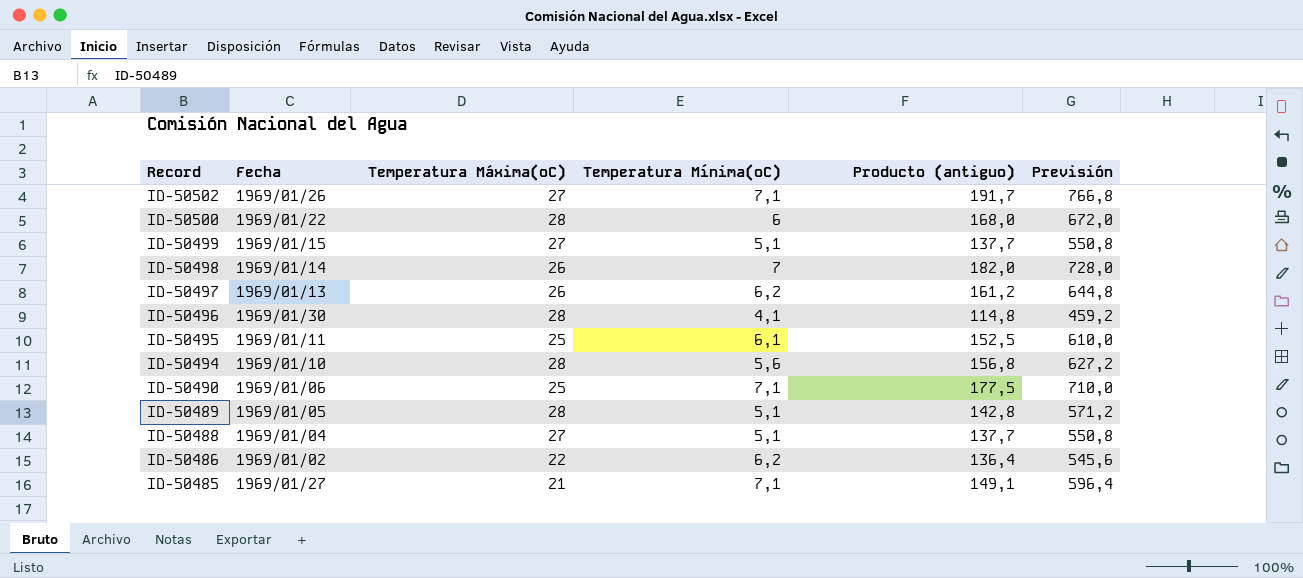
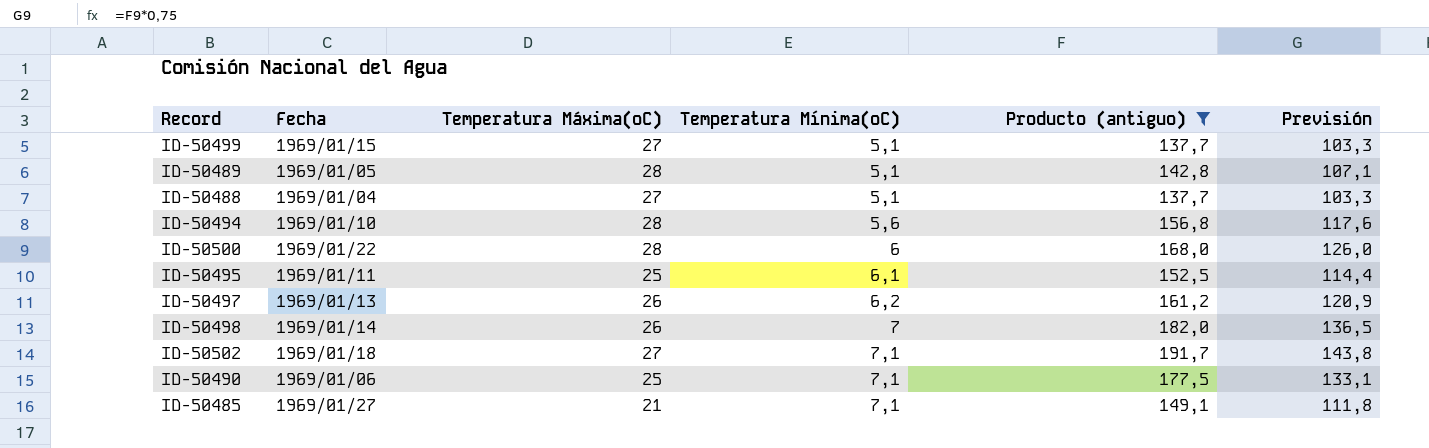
filter: none -> Producto (antiguo) >= 137,7
row order: Record descending -> Temperatura Mínima(ºC) ascending
column Previsión | formula: [Producto (antiguo)] * 4 -> [Producto (antiguo)] * 0,75
ID-50502 | Fecha: 1969/01/26 -> 1969/01/18

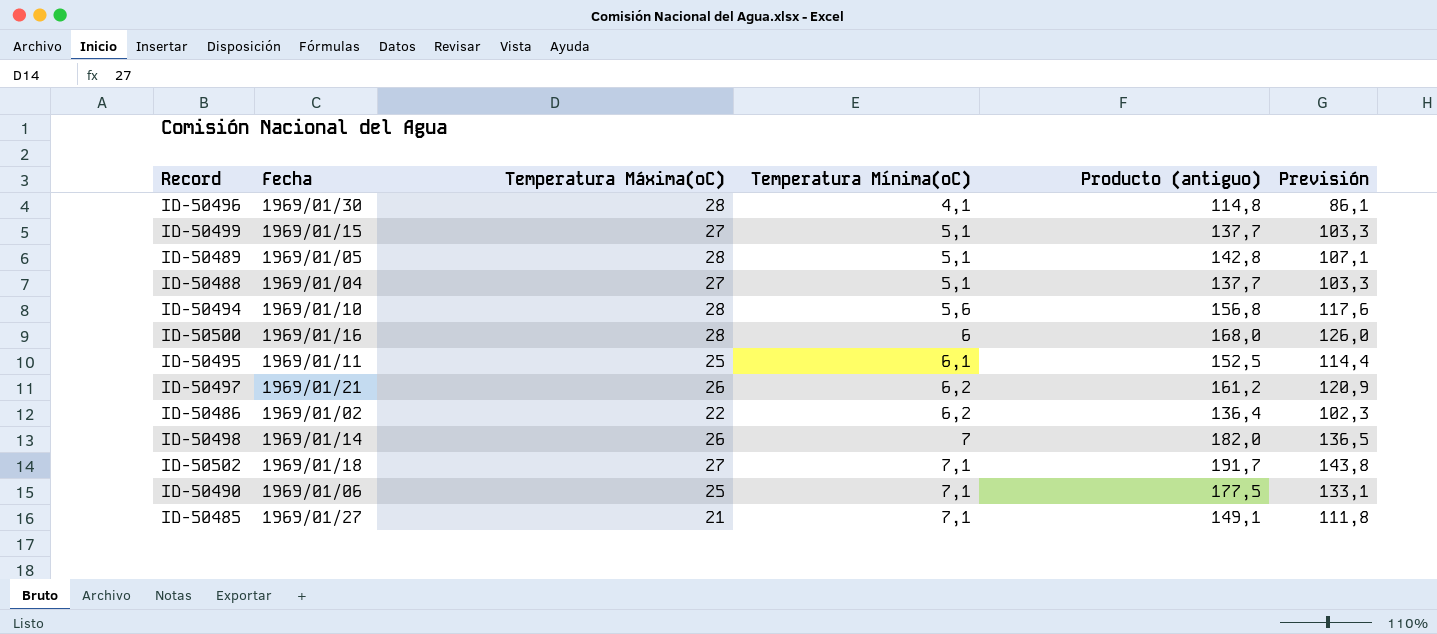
filter: Producto (antiguo) >= 137,7 -> none
ID-50500 | Fecha: 1969/01/22 -> 1969/01/16
ID-50497 | Fecha: 1969/01/13 -> 1969/01/21

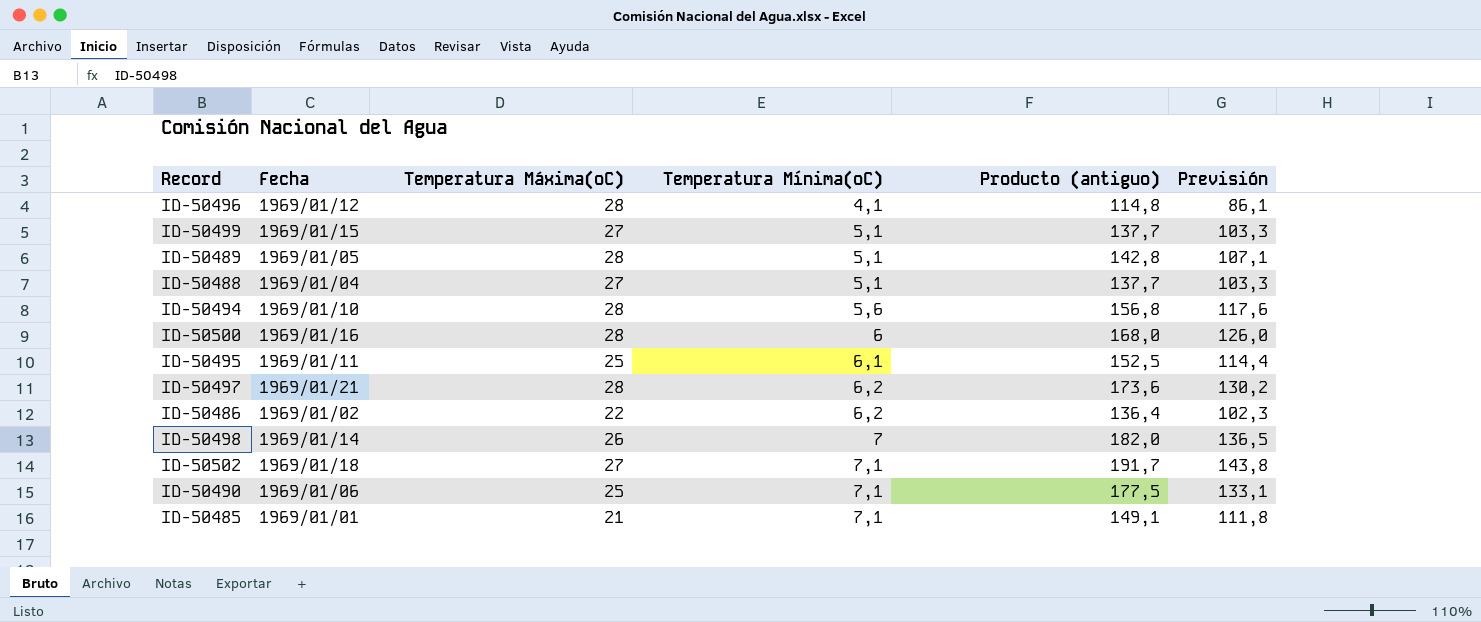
ID-50496 | Fecha: 1969/01/30 -> 1969/01/12
ID-50497 | Temperatura Máxima(ºC): 26 -> 28
ID-50497 | Producto (antiguo): 161,2 -> 173,6
ID-50497 | Previsión: 120,9 -> 130,2
ID-50485 | Fecha: 1969/01/27 -> 1969/01/01

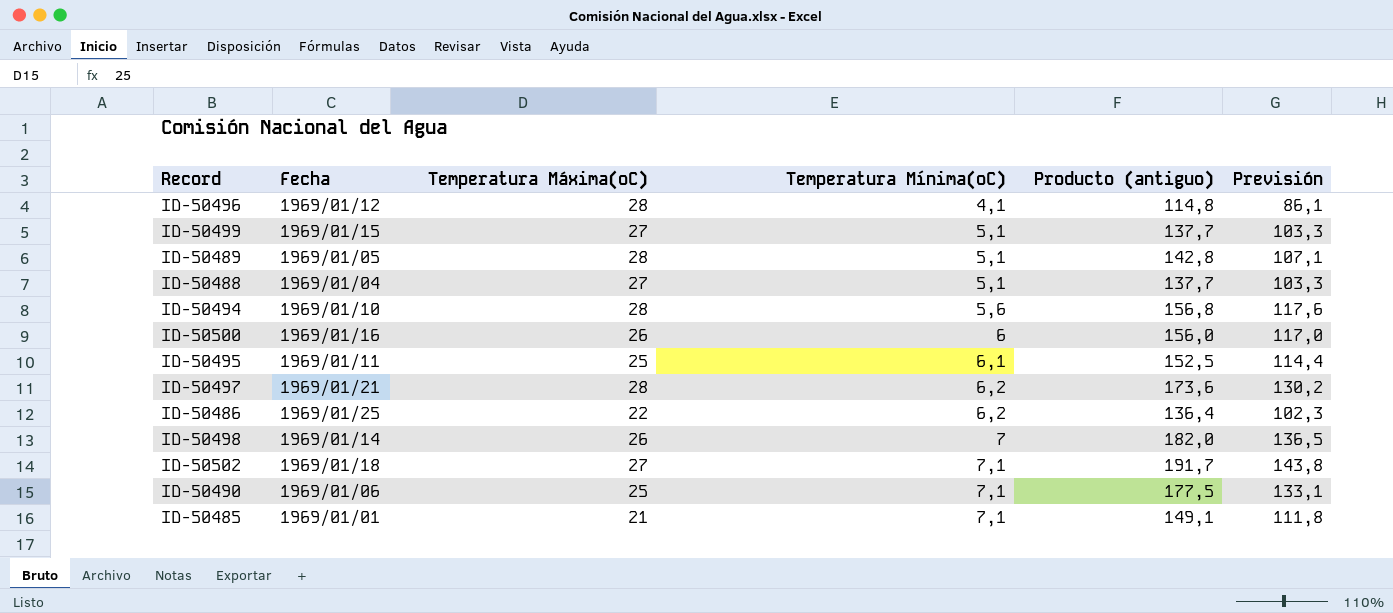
ID-50500 | Temperatura Máxima(ºC): 28 -> 26
ID-50500 | Producto (antiguo): 168,0 -> 156,0
ID-50500 | Previsión: 126,0 -> 117,0
ID-50486 | Fecha: 1969/01/02 -> 1969/01/25

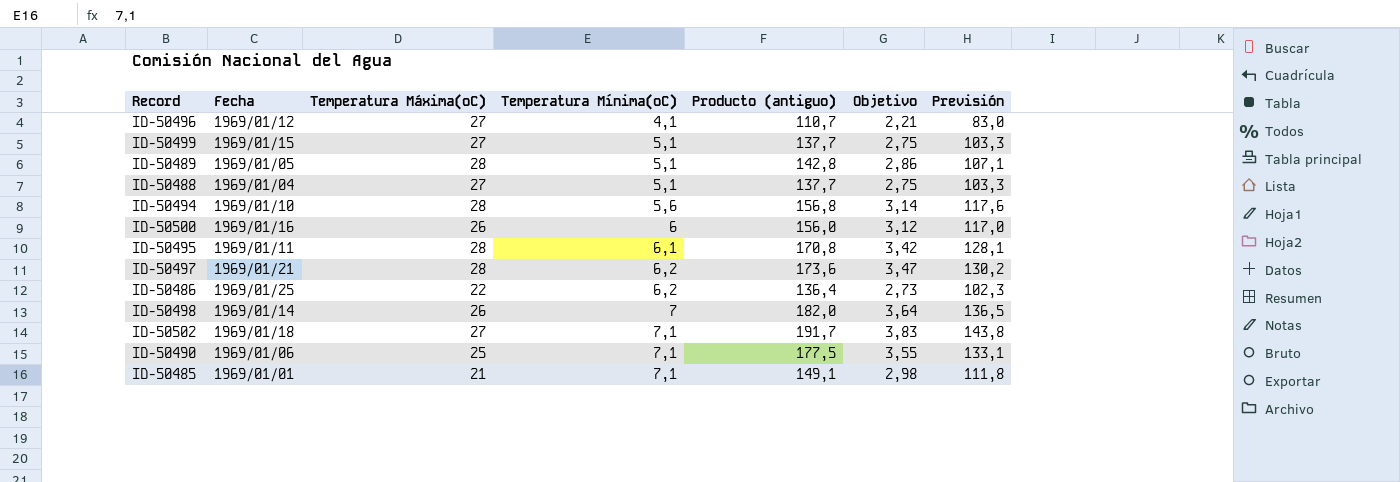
column Objetivo | formula: none -> [Producto (antiguo)] * 0,02
ID-50496 | Temperatura Máxima(ºC): 28 -> 27
ID-50496 | Producto (antiguo): 114,8 -> 110,7
ID-50496 | Previsión: 86,1 -> 83,0
ID-50495 | Temperatura Máxima(ºC): 25 -> 28
ID-50495 | Producto (antiguo): 152,5 -> 170,8
ID-50495 | Previsión: 114,4 -> 128,1

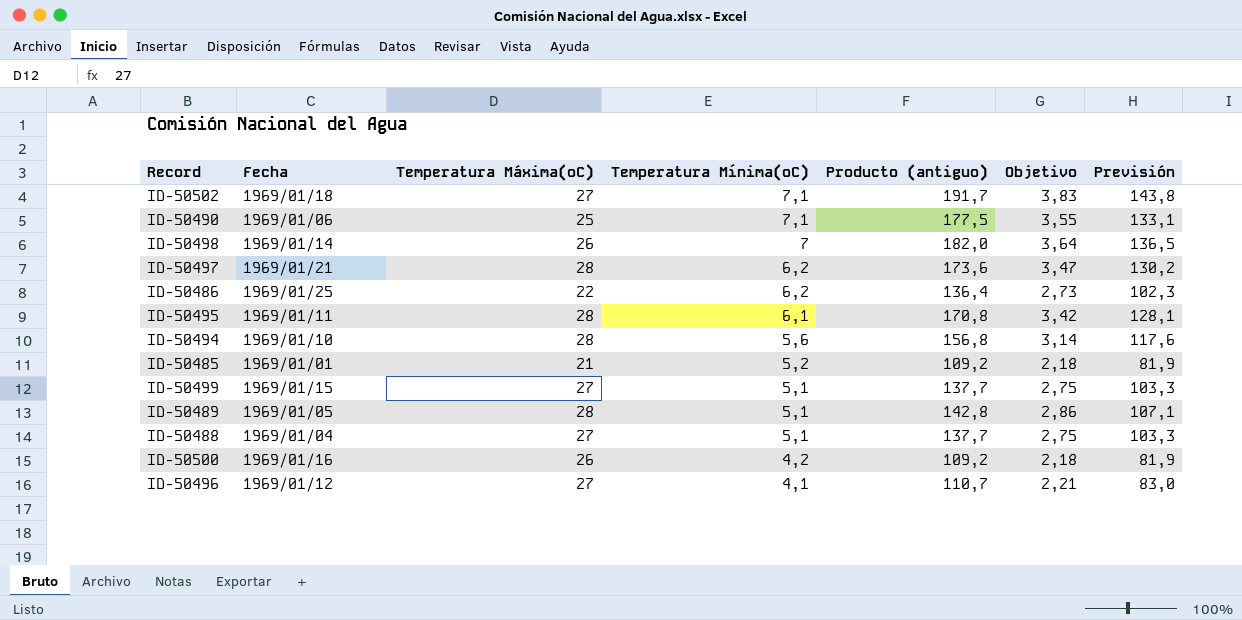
row order: Temperatura Mínima(ºC) ascending -> Temperatura Mínima(ºC) descending
ID-50485 | Temperatura Mínima(ºC): 7,1 -> 5,2
ID-50485 | Producto (antiguo): 149,1 -> 109,2
ID-50485 | Objetivo: 2,98 -> 2,18
ID-50485 | Previsión: 111,8 -> 81,9
ID-50500 | Temperatura Mínima(ºC): 6 -> 4,2
ID-50500 | Producto (antiguo): 156,0 -> 109,2
ID-50500 | Objetivo: 3,12 -> 2,18
ID-50500 | Previsión: 117,0 -> 81,9

